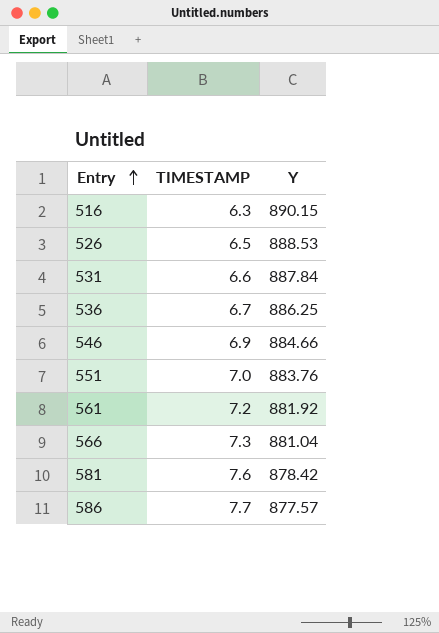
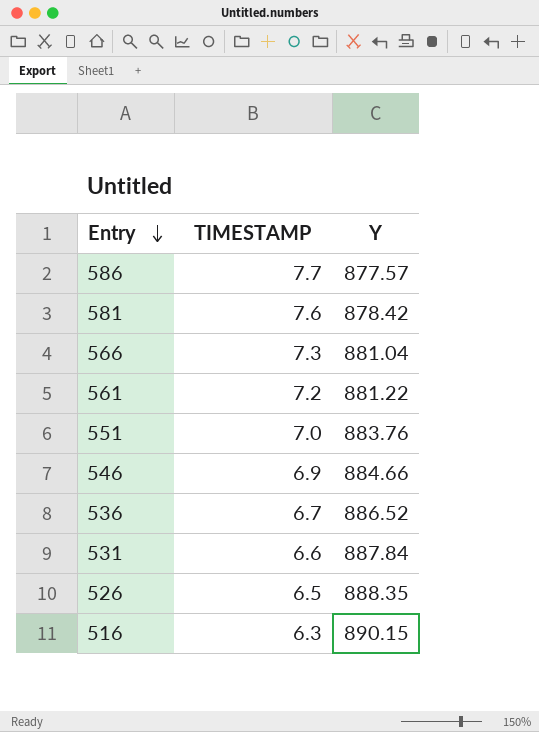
row order: Entry ascending -> Entry descending
561 | Y: 881.92 -> 881.22
536 | Y: 886.25 -> 886.52
526 | Y: 888.53 -> 888.35

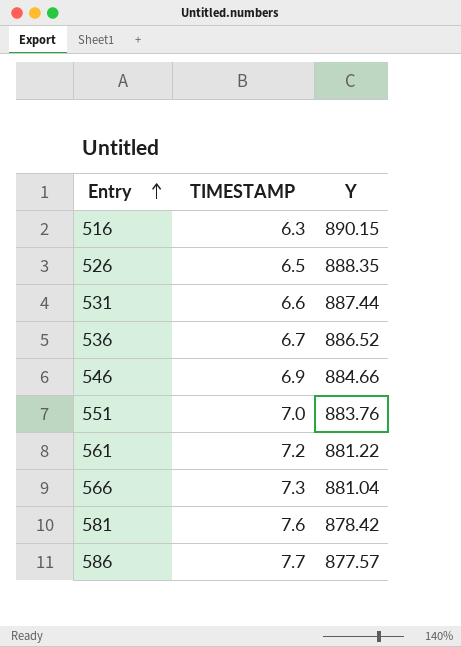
row order: Entry descending -> Entry ascending
531 | Y: 887.84 -> 887.44

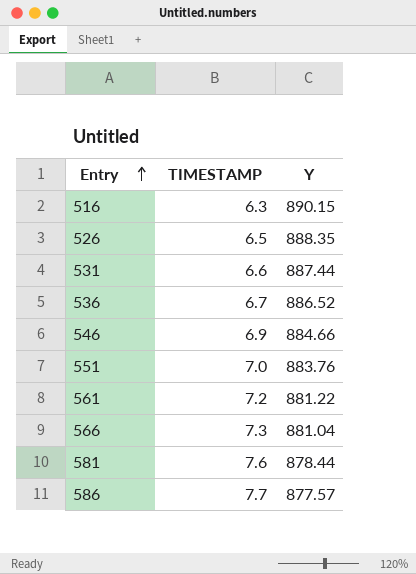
581 | Y: 878.42 -> 878.44

